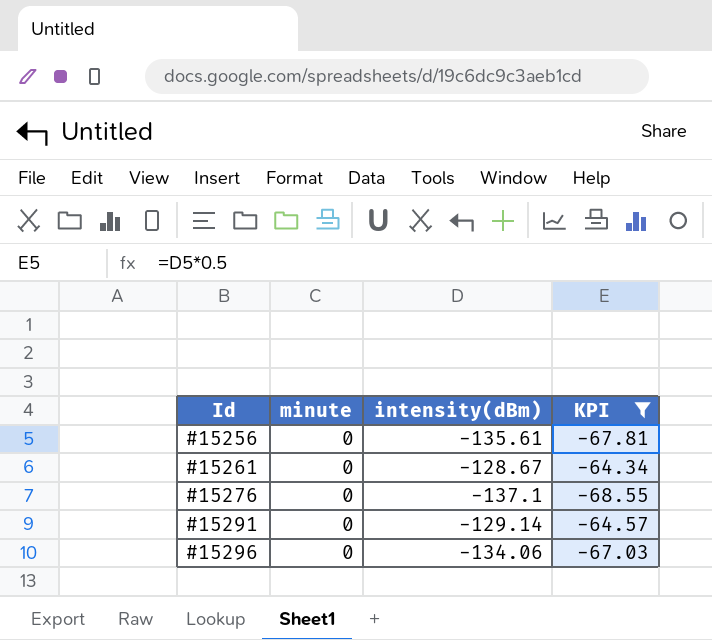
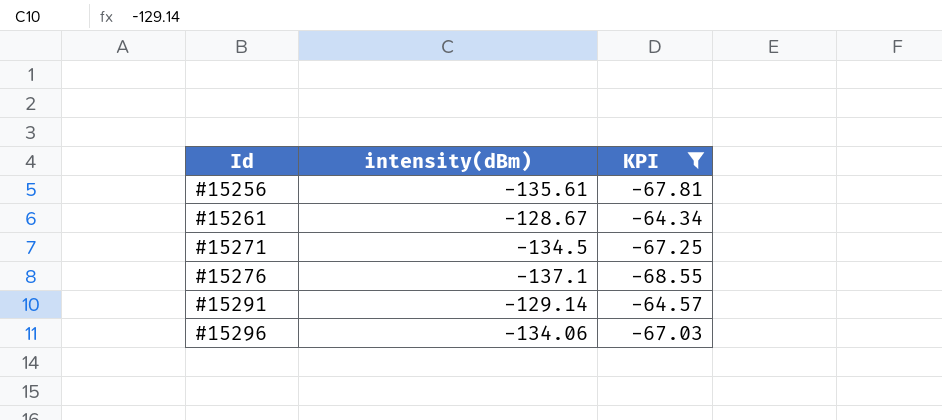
column minute | position: 2 -> none
row #15271: none -> -134.5 | -67.25

